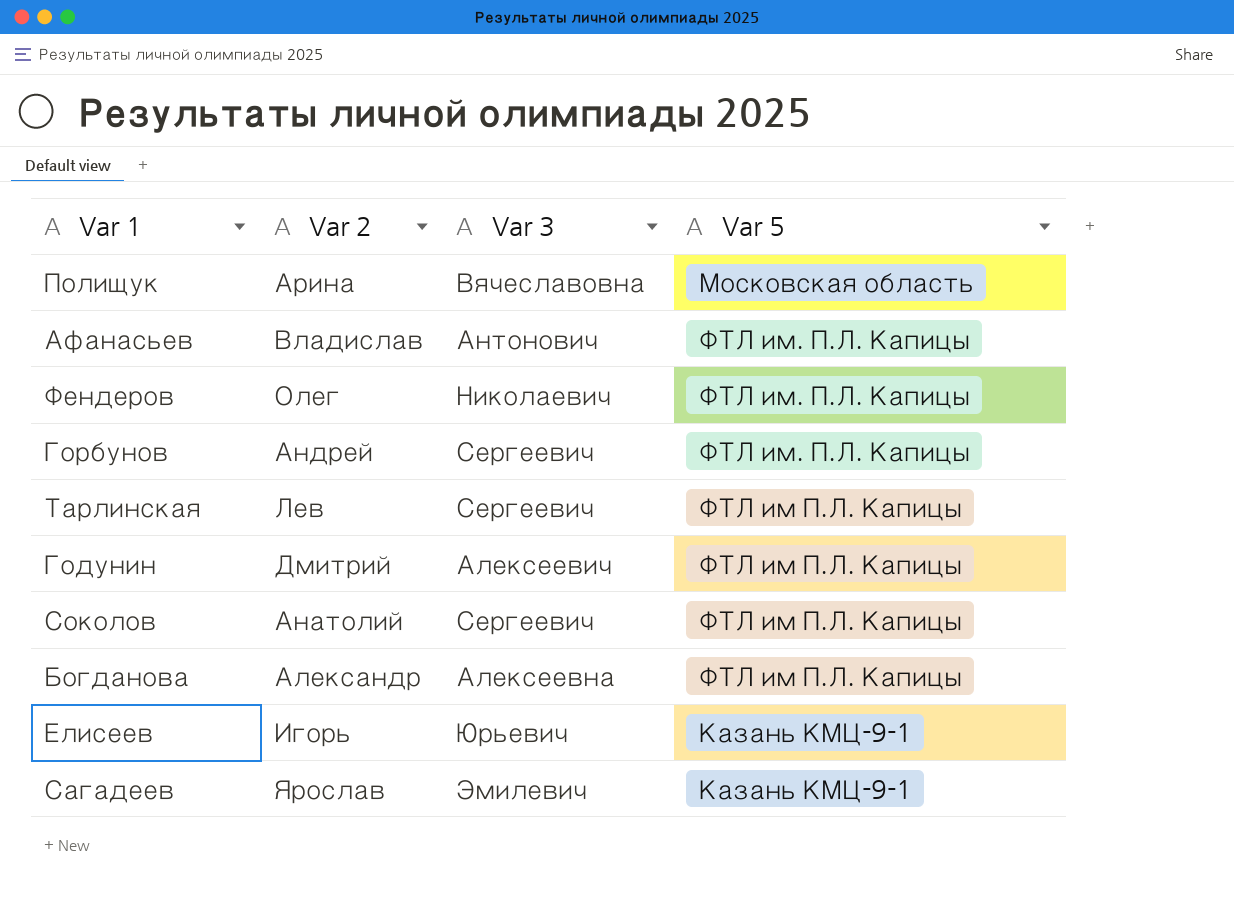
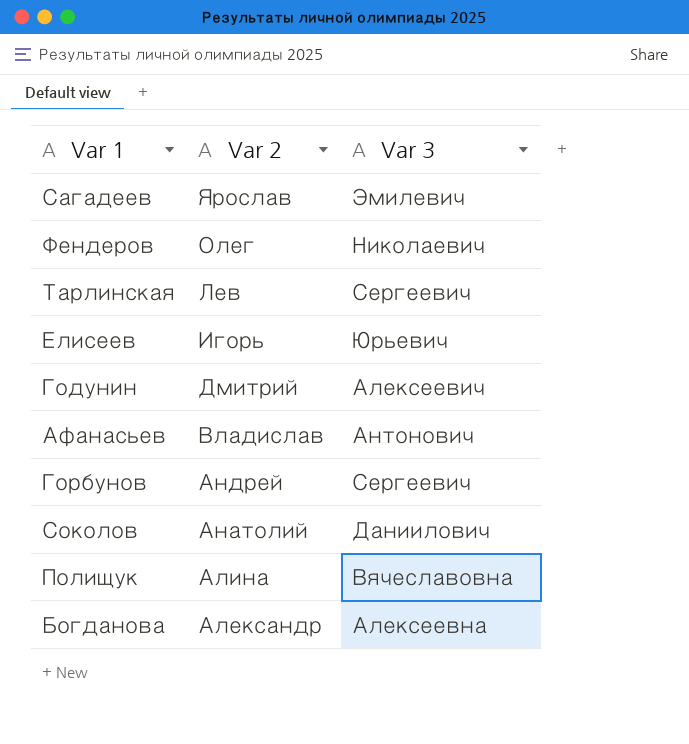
row order: none -> Var 2 descending
column Var 5 | position: 4 -> none
Соколов | Var 3: Сергеевич -> Даниилович
Полищук | Var 2: Арина -> Алина

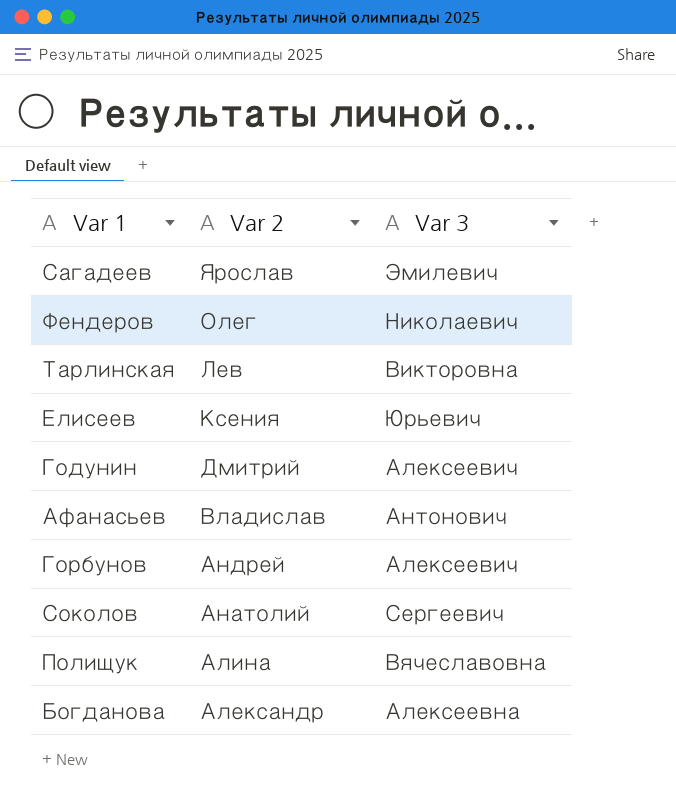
Тарлинская | Var 3: Сергеевич -> Викторовна
Елисеев | Var 2: Игорь -> Ксения
Горбунов | Var 3: Сергеевич -> Алексеевич
Соколов | Var 3: Даниилович -> Сергеевич

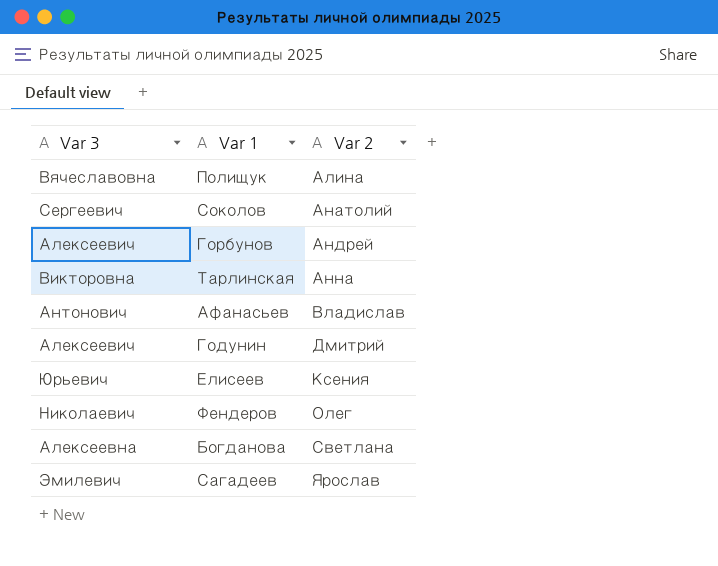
row order: Var 2 descending -> Var 2 ascending
column Var 3 | position: 3 -> 1
Тарлинская | Var 2: Лев -> Анна
Богданова | Var 2: Александр -> Светлана

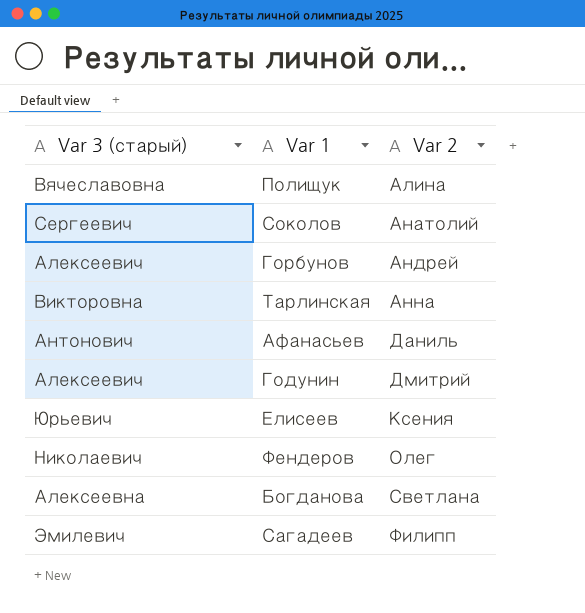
column name: Var 3 -> Var 3 (старый)
Афанасьев | Var 2: Владислав -> Даниль
Сагадеев | Var 2: Ярослав -> Филипп

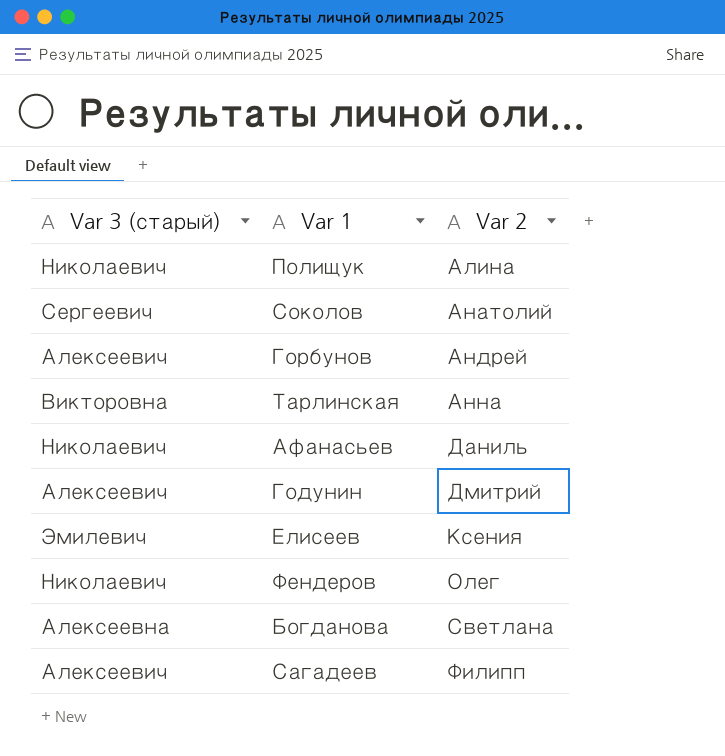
Полищук | Var 3 (старый): Вячеславовна -> Николаевич
Афанасьев | Var 3 (старый): Антонович -> Николаевич
Елисеев | Var 3 (старый): Юрьевич -> Эмилевич
Сагадеев | Var 3 (старый): Эмилевич -> Алексеевич

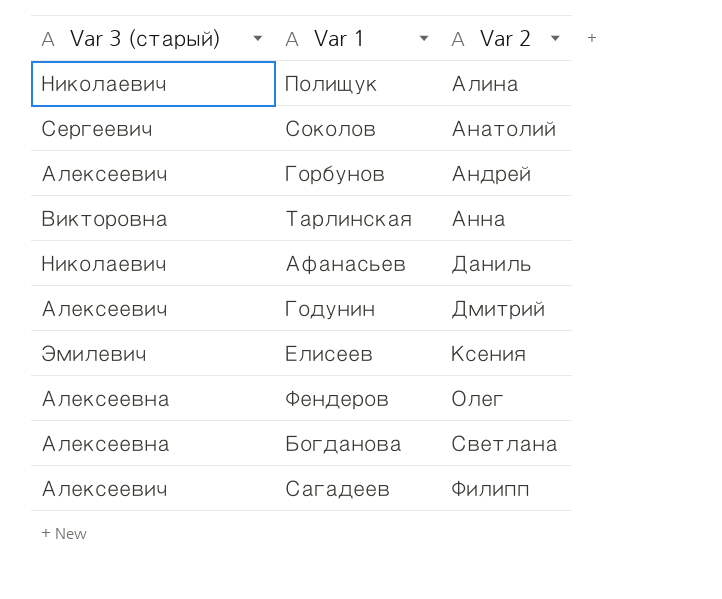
Фендеров | Var 3 (старый): Николаевич -> Алексеевна

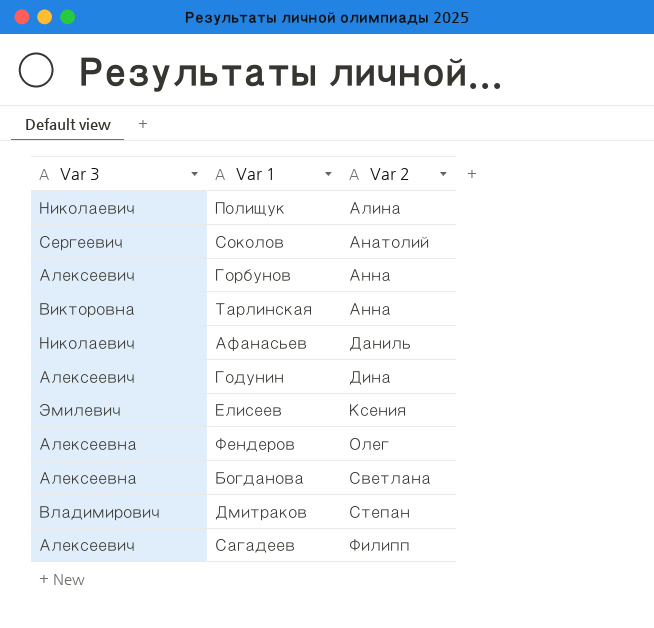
column name: Var 3 (старый) -> Var 3
Горбунов | Var 2: Андрей -> Анна
Годунин | Var 2: Дмитрий -> Дина
row Дмитраков: none -> Владимирович | Степан

